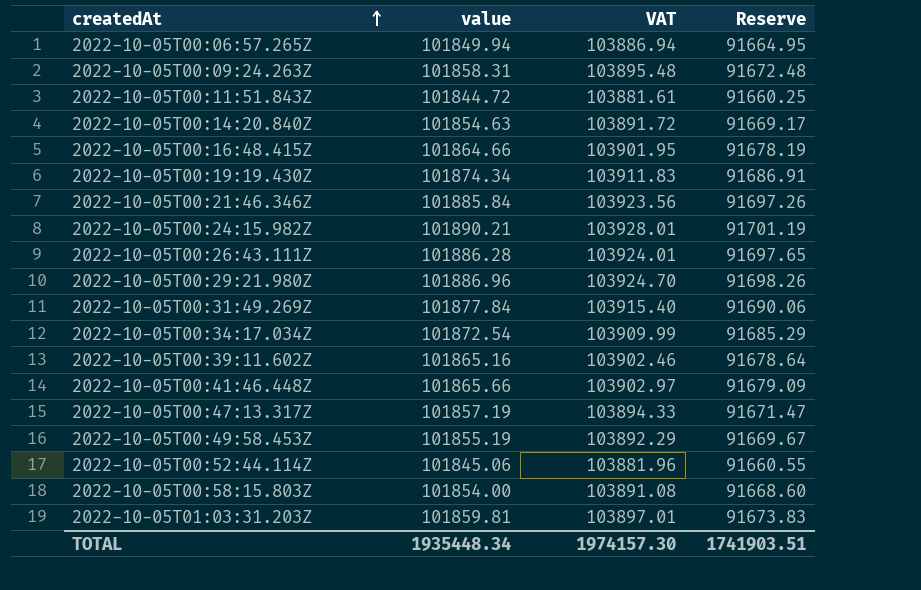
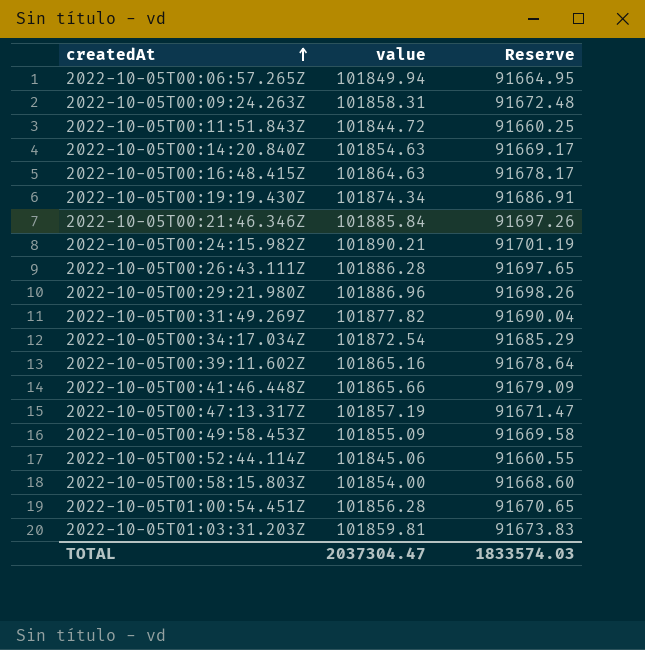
column VAT | formula: [value] * 1.02 -> none
2022-10-05T00:16:48.415Z | value: 101864.66 -> 101864.63
2022-10-05T00:16:48.415Z | Reserve: 91678.19 -> 91678.17
2022-10-05T00:31:49.269Z | value: 101877.84 -> 101877.82
2022-10-05T00:31:49.269Z | Reserve: 91690.06 -> 91690.04
2022-10-05T00:49:58.453Z | value: 101855.19 -> 101855.09
2022-10-05T00:49:58.453Z | Reserve: 91669.67 -> 91669.58
row 2022-10-05T01:00:54.451Z: none -> 101856.28 | 91670.65
TOTAL | value: 1935448.34 -> 2037304.47
TOTAL | Reserve: 1741903.51 -> 1833574.03

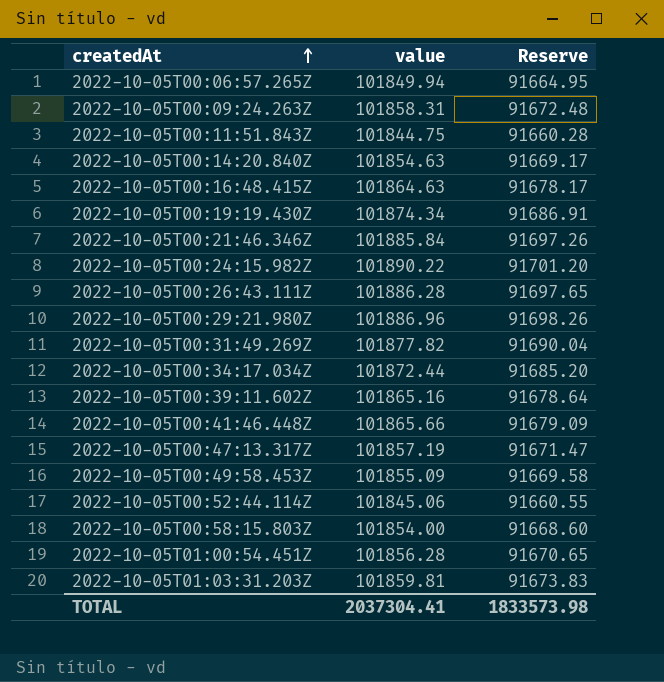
2022-10-05T00:11:51.843Z | value: 101844.72 -> 101844.75
2022-10-05T00:11:51.843Z | Reserve: 91660.25 -> 91660.28
2022-10-05T00:24:15.982Z | value: 101890.21 -> 101890.22
2022-10-05T00:24:15.982Z | Reserve: 91701.19 -> 91701.20
2022-10-05T00:34:17.034Z | value: 101872.54 -> 101872.44
2022-10-05T00:34:17.034Z | Reserve: 91685.29 -> 91685.20
TOTAL | value: 2037304.47 -> 2037304.41
TOTAL | Reserve: 1833574.03 -> 1833573.98

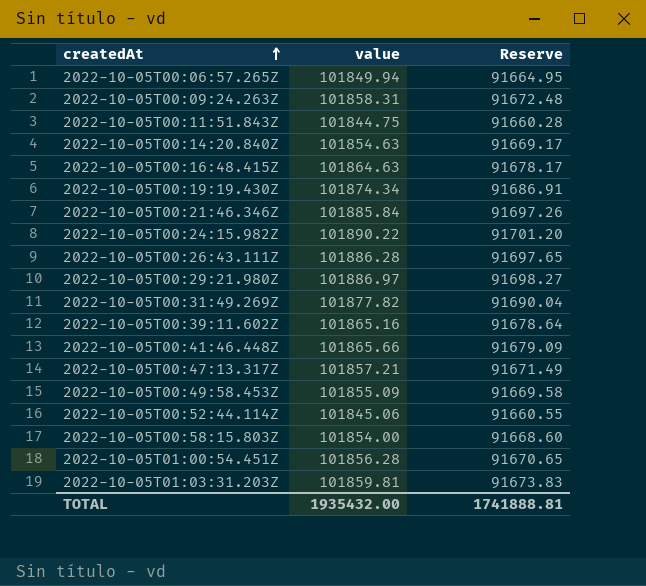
row 2022-10-05T00:34:17.034Z: 101872.44 | 91685.20 -> none
2022-10-05T00:29:21.980Z | value: 101886.96 -> 101886.97
2022-10-05T00:29:21.980Z | Reserve: 91698.26 -> 91698.27
2022-10-05T00:47:13.317Z | value: 101857.19 -> 101857.21
2022-10-05T00:47:13.317Z | Reserve: 91671.47 -> 91671.49
TOTAL | value: 2037304.41 -> 1935432.00
TOTAL | Reserve: 1833573.98 -> 1741888.81

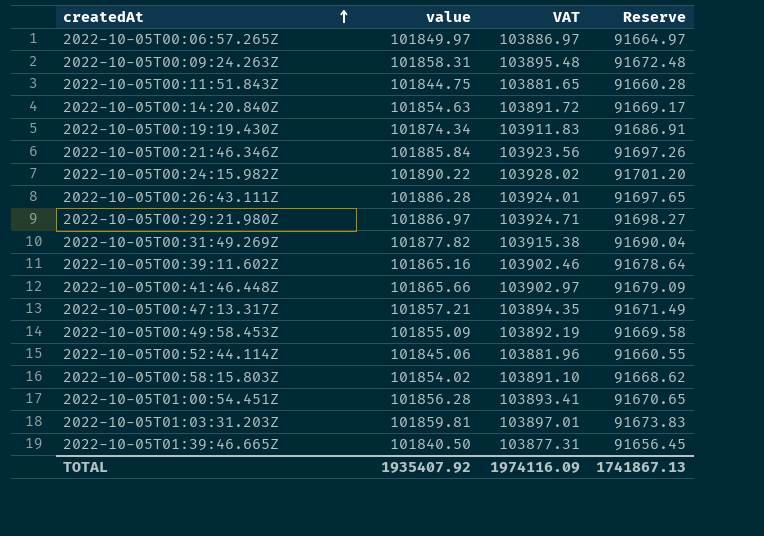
column VAT | formula: none -> [value] * 1.02
row 2022-10-05T00:16:48.415Z: 101864.63 | 91678.17 -> none
2022-10-05T00:06:57.265Z | value: 101849.94 -> 101849.97
2022-10-05T00:06:57.265Z | Reserve: 91664.95 -> 91664.97
2022-10-05T00:58:15.803Z | value: 101854.00 -> 101854.02
2022-10-05T00:58:15.803Z | Reserve: 91668.60 -> 91668.62
row 2022-10-05T01:39:46.665Z: none -> 101840.50 | 103877.31 | 91656.45
TOTAL | value: 1935432.00 -> 1935407.92
TOTAL | Reserve: 1741888.81 -> 1741867.13

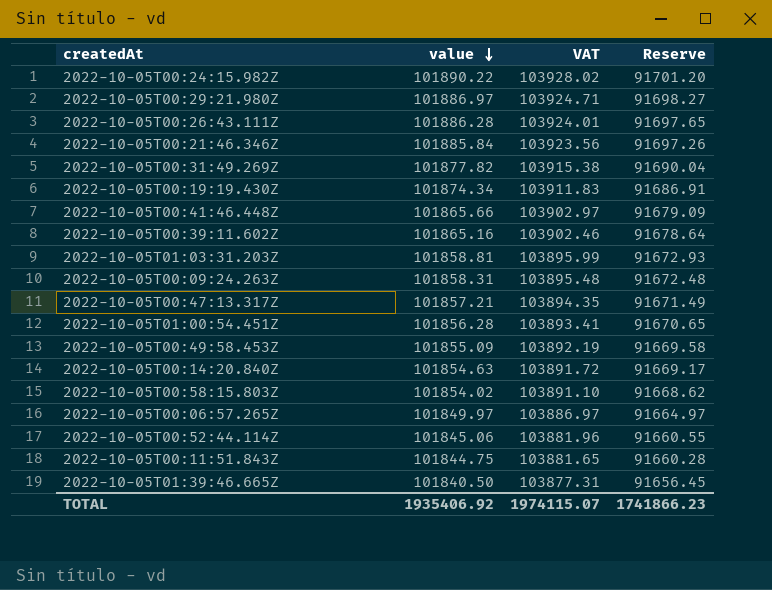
row order: createdAt ascending -> value descending
2022-10-05T01:03:31.203Z | value: 101859.81 -> 101858.81
2022-10-05T01:03:31.203Z | VAT: 103897.01 -> 103895.99
2022-10-05T01:03:31.203Z | Reserve: 91673.83 -> 91672.93
TOTAL | value: 1935407.92 -> 1935406.92
TOTAL | VAT: 1974116.09 -> 1974115.07
TOTAL | Reserve: 1741867.13 -> 1741866.23

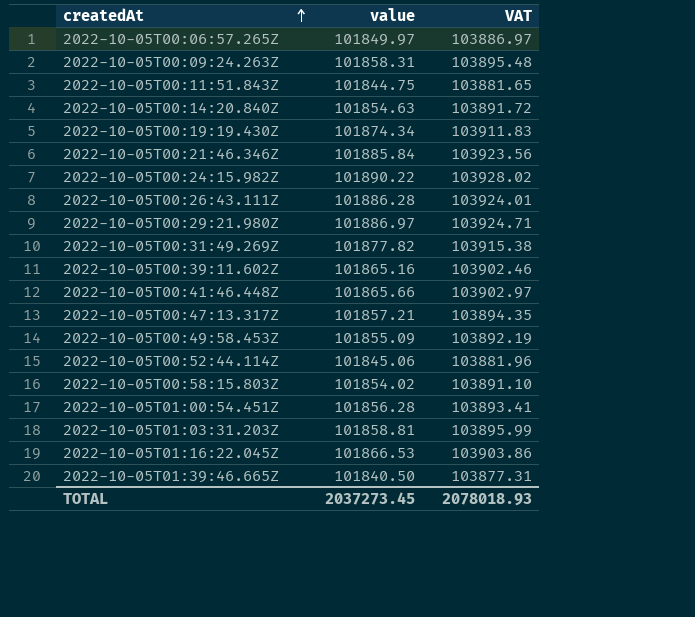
row order: value descending -> createdAt ascending
column Reserve | formula: [value] * 0.9 -> none
row 2022-10-05T01:16:22.045Z: none -> 101866.53 | 103903.86
TOTAL | value: 1935406.92 -> 2037273.45
TOTAL | VAT: 1974115.07 -> 2078018.93

